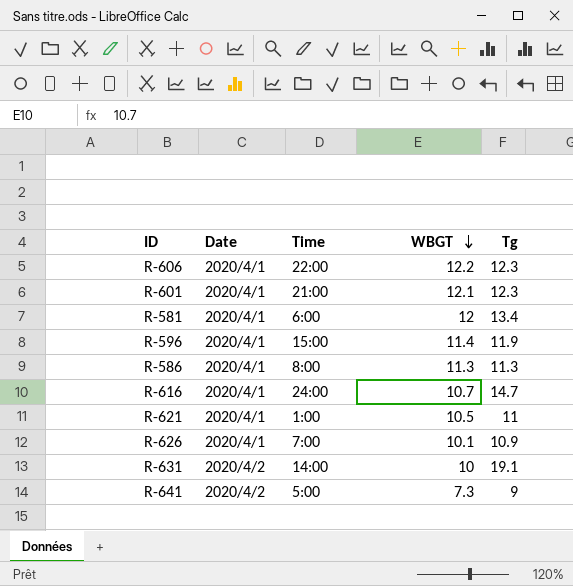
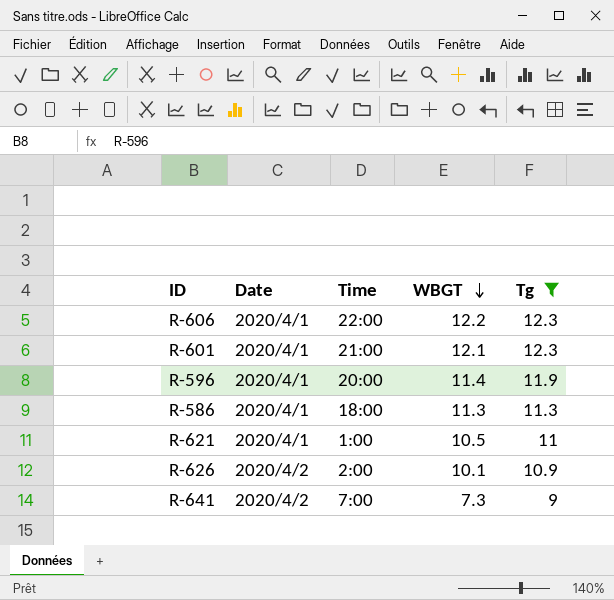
filter: none -> Tg <= 12.3
R-596 | Time: 15:00 -> 20:00
R-586 | Time: 8:00 -> 18:00
R-626 | Date: 2020/4/1 -> 2020/4/2
R-626 | Time: 7:00 -> 2:00
R-641 | Time: 5:00 -> 7:00

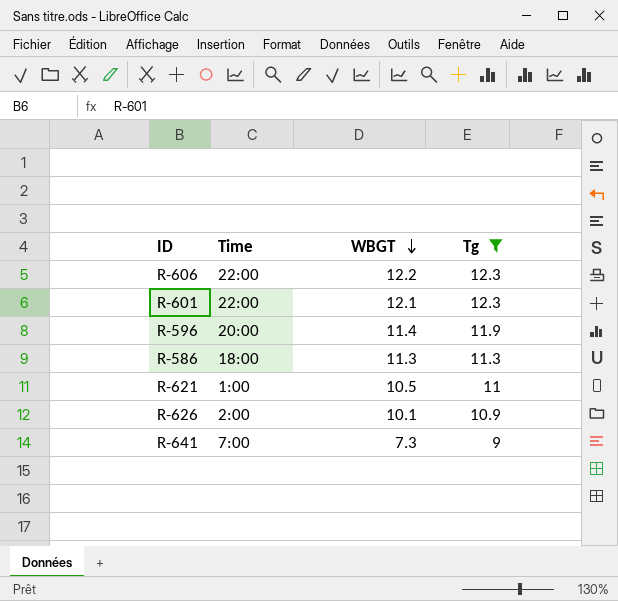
column Date | position: 2 -> none
R-601 | Time: 21:00 -> 22:00

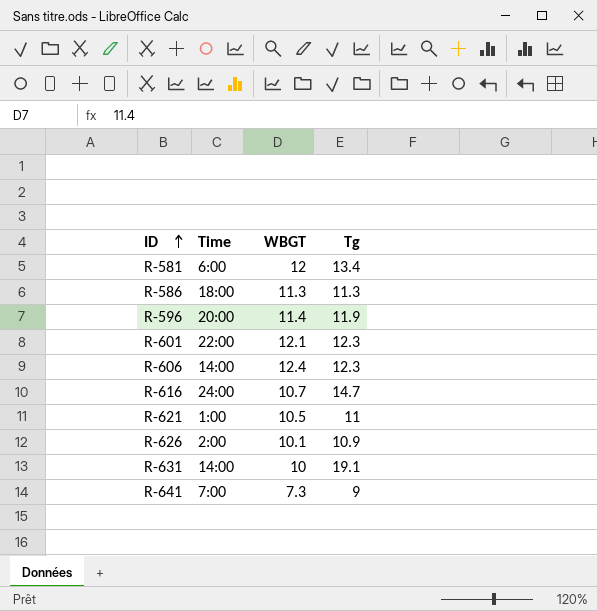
filter: Tg <= 12.3 -> none
row order: WBGT descending -> ID ascending
R-606 | Time: 22:00 -> 14:00
R-606 | WBGT: 12.2 -> 12.4

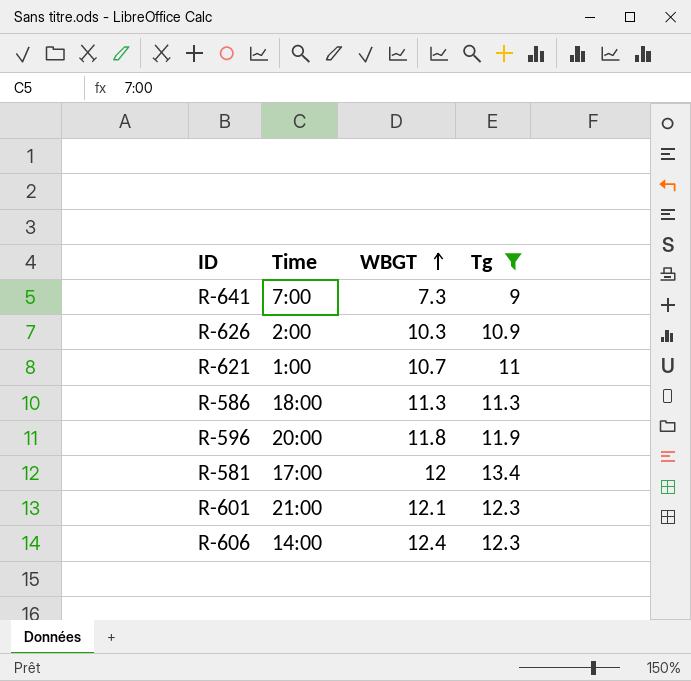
filter: none -> Tg <= 13.4
row order: ID ascending -> WBGT ascending
R-626 | WBGT: 10.1 -> 10.3
R-621 | WBGT: 10.5 -> 10.7
R-596 | WBGT: 11.4 -> 11.8
R-581 | Time: 6:00 -> 17:00
R-601 | Time: 22:00 -> 21:00

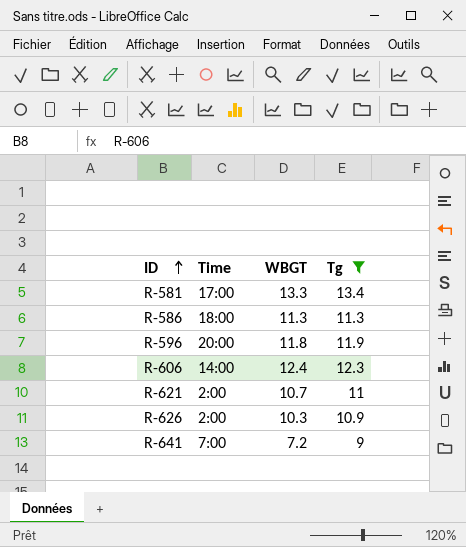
row order: WBGT ascending -> ID ascending
row R-601: 21:00 | 12.1 | 12.3 -> none
R-581 | WBGT: 12 -> 13.3
R-621 | Time: 1:00 -> 2:00
R-641 | WBGT: 7.3 -> 7.2

